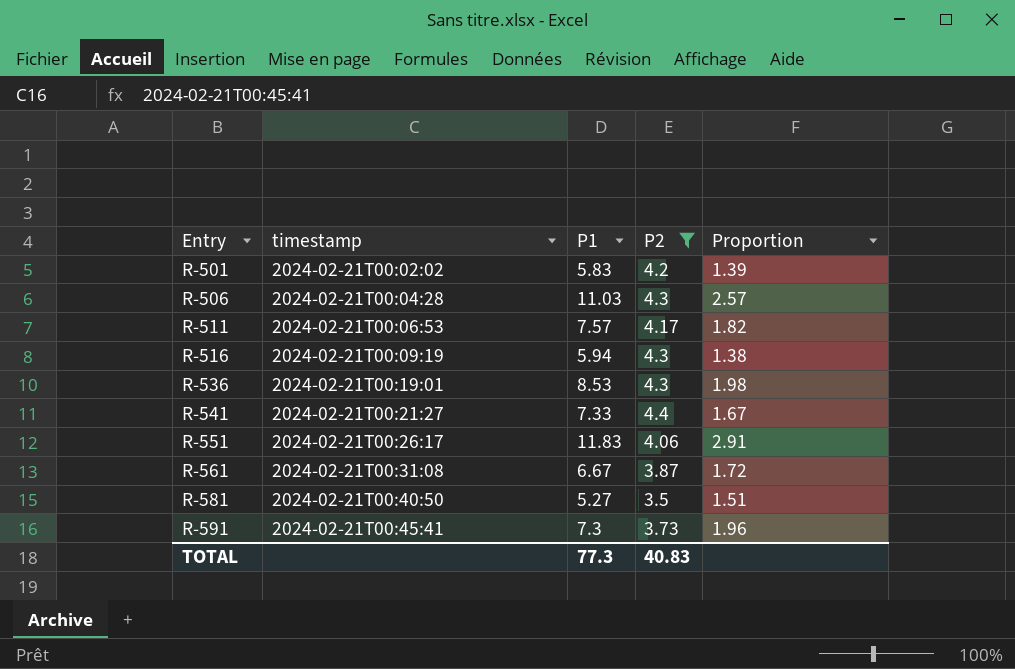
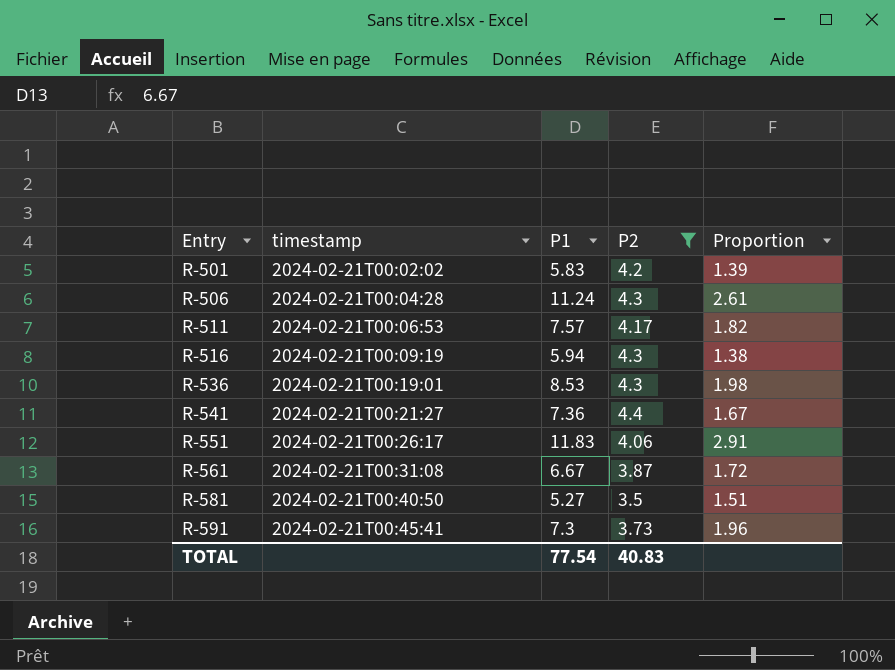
R-506 | P1: 11.03 -> 11.24
R-506 | Proportion: 2.57 -> 2.61
R-541 | P1: 7.33 -> 7.36
TOTAL | P1: 77.3 -> 77.54

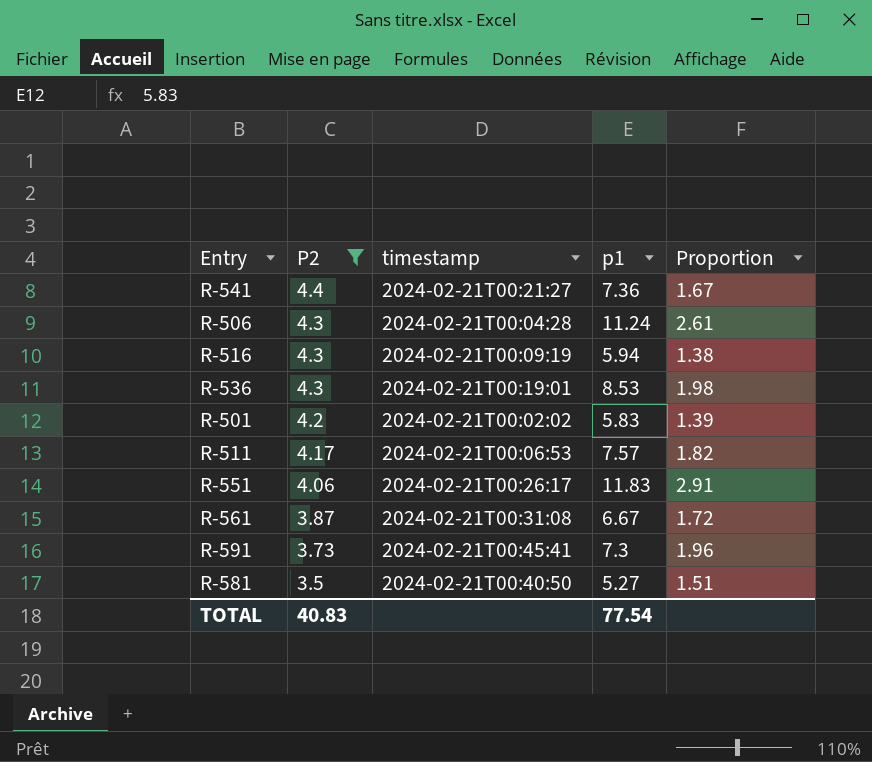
row order: Entry ascending -> P2 descending
column P2 | position: 4 -> 2
column name: P1 -> p1

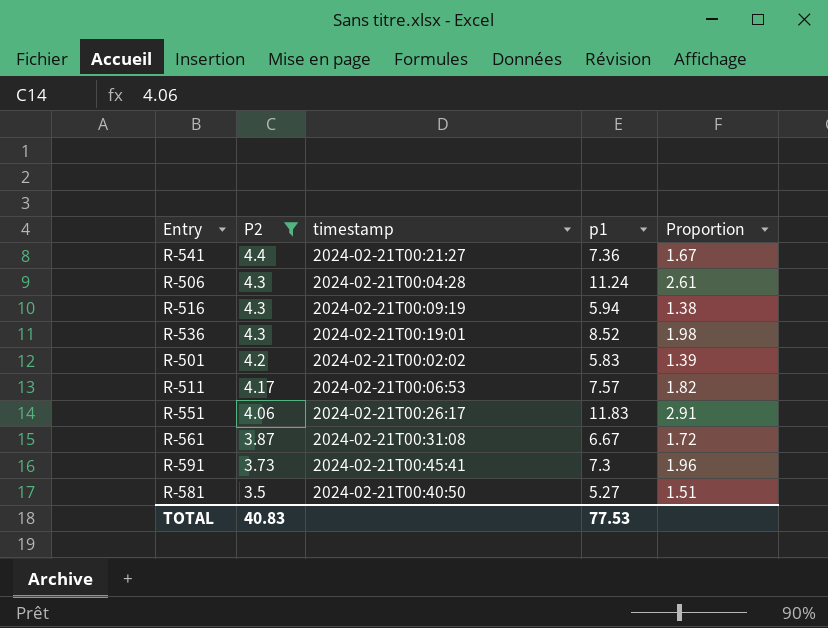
R-536 | p1: 8.53 -> 8.52
TOTAL | p1: 77.54 -> 77.53

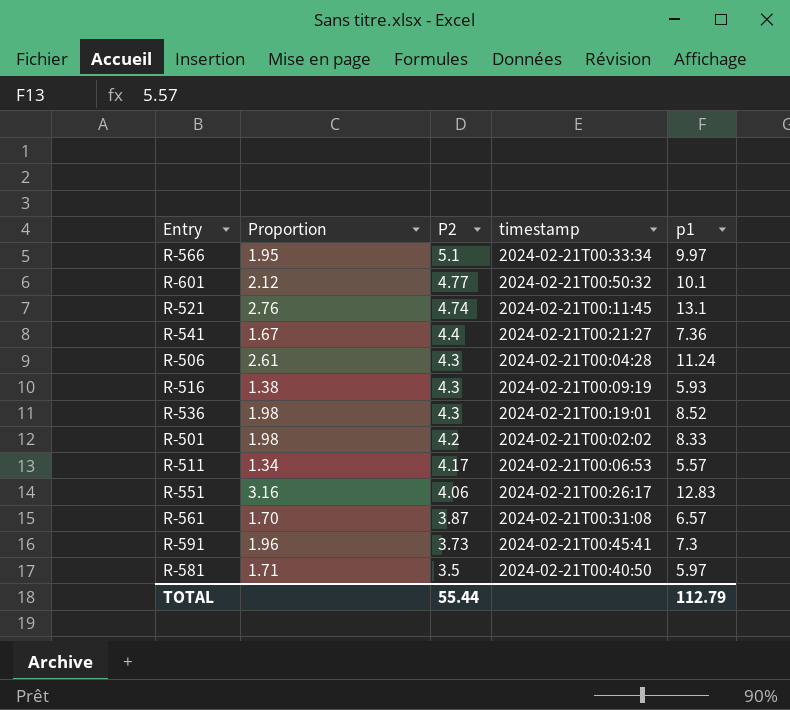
filter: P2 <= 4.4 -> none
column Proportion | position: 5 -> 2
R-516 | p1: 5.94 -> 5.93
R-501 | Proportion: 1.39 -> 1.98
R-501 | p1: 5.83 -> 8.33
R-511 | Proportion: 1.82 -> 1.34
R-511 | p1: 7.57 -> 5.57
R-551 | Proportion: 2.91 -> 3.16
R-551 | p1: 11.83 -> 12.83
R-561 | Proportion: 1.72 -> 1.70
R-561 | p1: 6.67 -> 6.57
R-581 | Proportion: 1.51 -> 1.71
R-581 | p1: 5.27 -> 5.97
TOTAL | P2: 40.83 -> 55.44
TOTAL | p1: 77.53 -> 112.79

